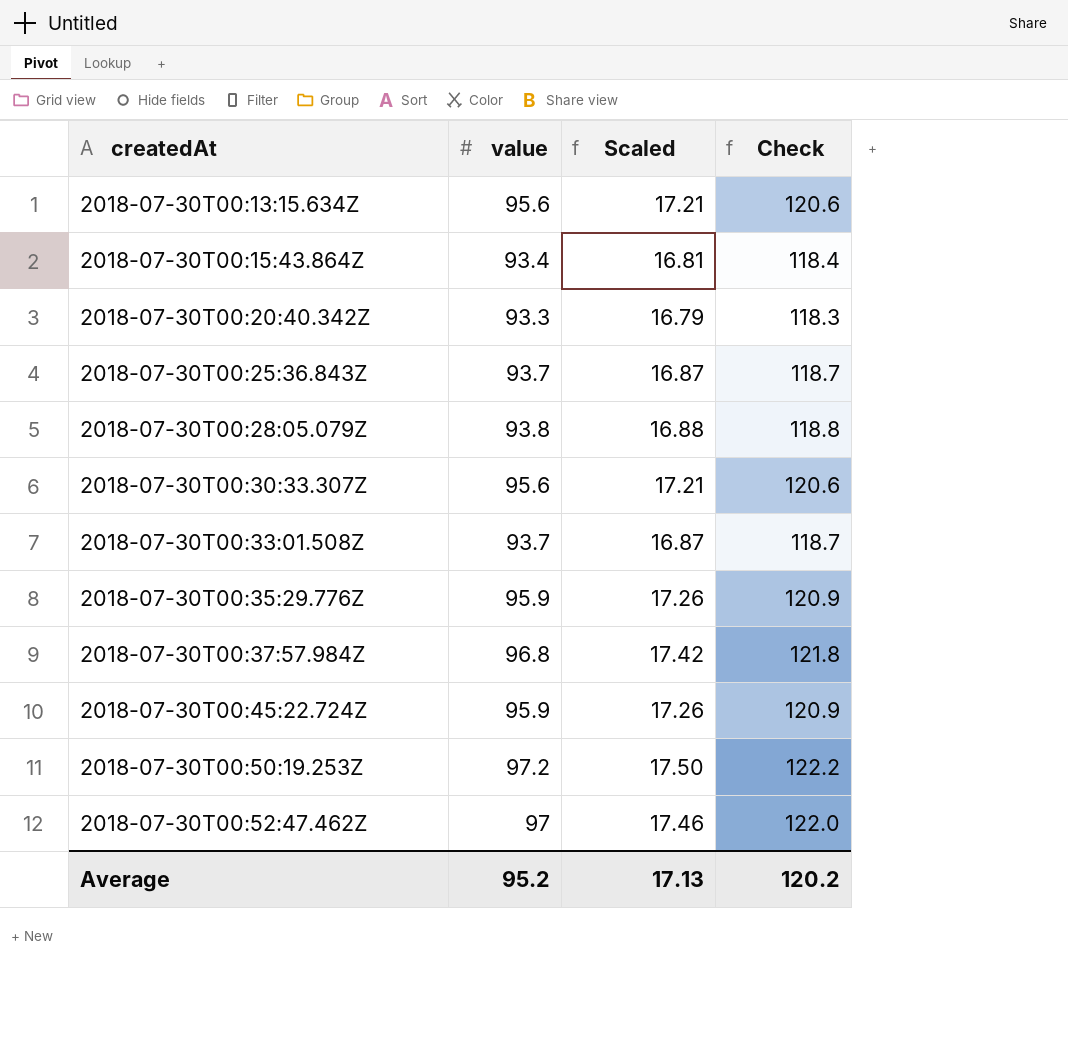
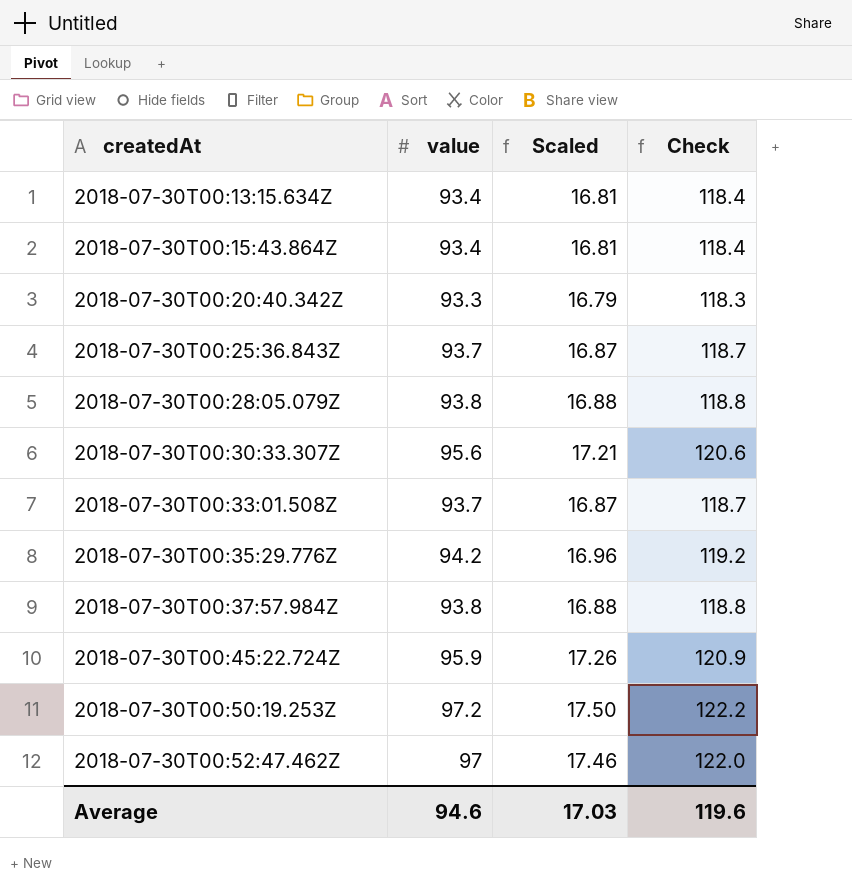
2018-07-30T00:13:15.634Z | value: 95.6 -> 93.4
2018-07-30T00:13:15.634Z | Scaled: 17.21 -> 16.81
2018-07-30T00:13:15.634Z | Check: 120.6 -> 118.4
2018-07-30T00:35:29.776Z | value: 95.9 -> 94.2
2018-07-30T00:35:29.776Z | Scaled: 17.26 -> 16.96
2018-07-30T00:35:29.776Z | Check: 120.9 -> 119.2
2018-07-30T00:37:57.984Z | value: 96.8 -> 93.8
2018-07-30T00:37:57.984Z | Scaled: 17.42 -> 16.88
2018-07-30T00:37:57.984Z | Check: 121.8 -> 118.8
Average | value: 95.2 -> 94.6
Average | Scaled: 17.13 -> 17.03
Average | Check: 120.2 -> 119.6

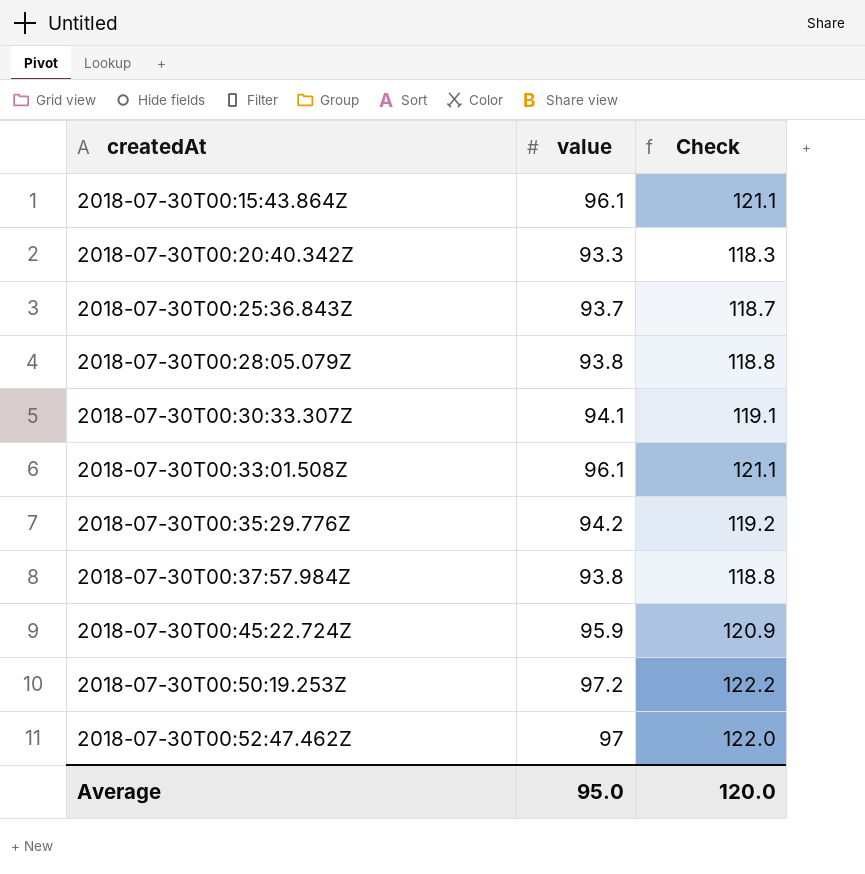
column Scaled | formula: [value] * 0.18 -> none
row 2018-07-30T00:13:15.634Z: 93.4 | 16.81 | 118.4 -> none
2018-07-30T00:15:43.864Z | value: 93.4 -> 96.1
2018-07-30T00:15:43.864Z | Check: 118.4 -> 121.1
2018-07-30T00:30:33.307Z | value: 95.6 -> 94.1
2018-07-30T00:30:33.307Z | Check: 120.6 -> 119.1
2018-07-30T00:33:01.508Z | value: 93.7 -> 96.1
2018-07-30T00:33:01.508Z | Check: 118.7 -> 121.1
Average | value: 94.6 -> 95.0
Average | Check: 119.6 -> 120.0

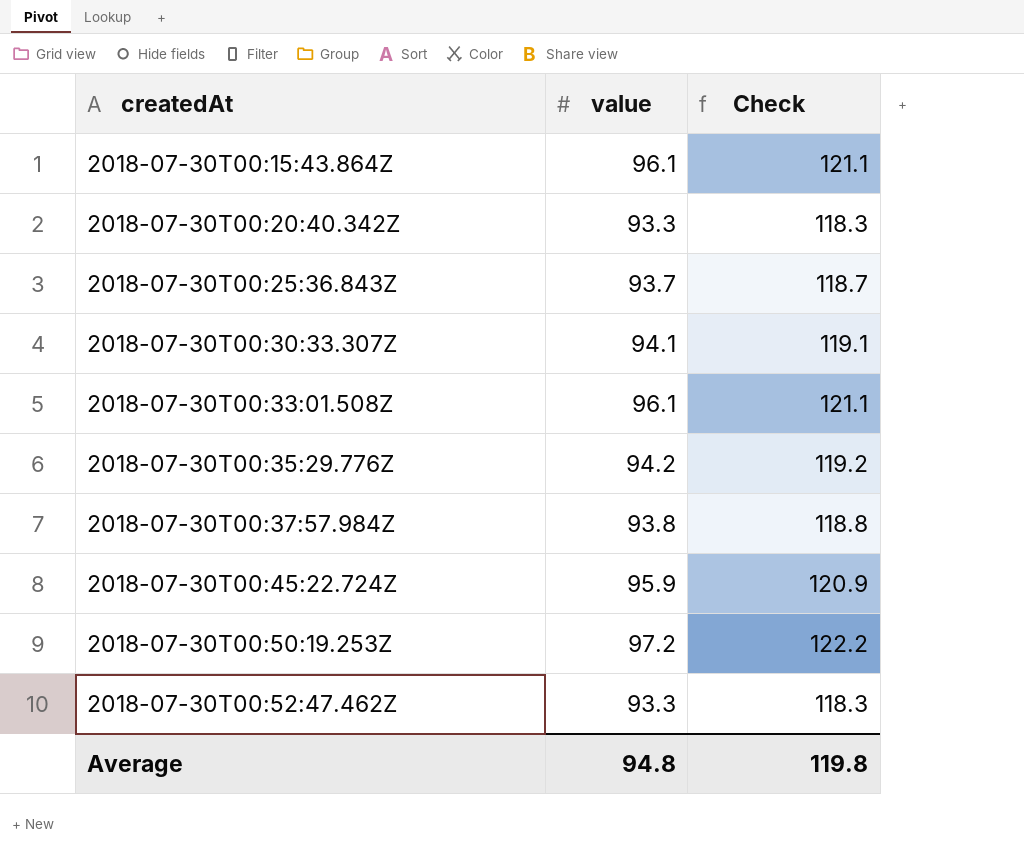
row 2018-07-30T00:28:05.079Z: 93.8 | 118.8 -> none
2018-07-30T00:52:47.462Z | value: 97 -> 93.3
2018-07-30T00:52:47.462Z | Check: 122.0 -> 118.3
Average | value: 95.0 -> 94.8
Average | Check: 120.0 -> 119.8

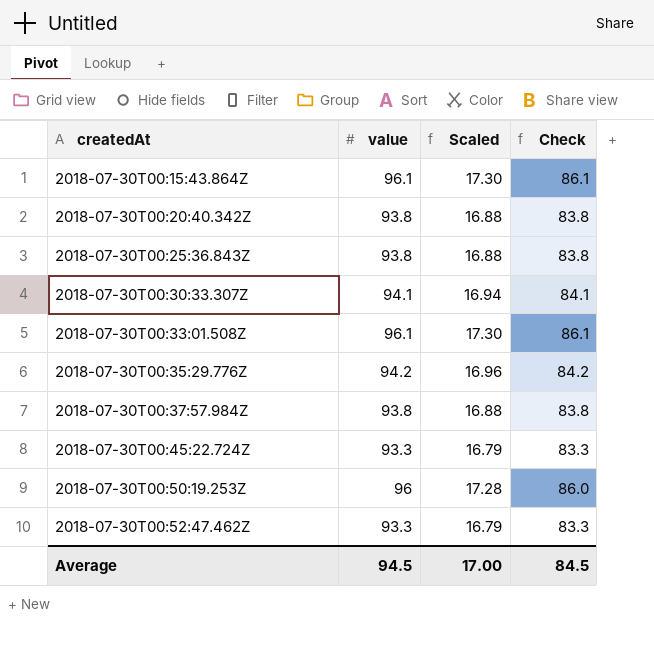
column Scaled | formula: none -> [value] * 0.18
column Check | formula: [value] + 25 -> [value] - 10
2018-07-30T00:20:40.342Z | value: 93.3 -> 93.8
2018-07-30T00:25:36.843Z | value: 93.7 -> 93.8
2018-07-30T00:45:22.724Z | value: 95.9 -> 93.3
2018-07-30T00:50:19.253Z | value: 97.2 -> 96
Average | value: 94.8 -> 94.5
Average | Check: 119.8 -> 84.5

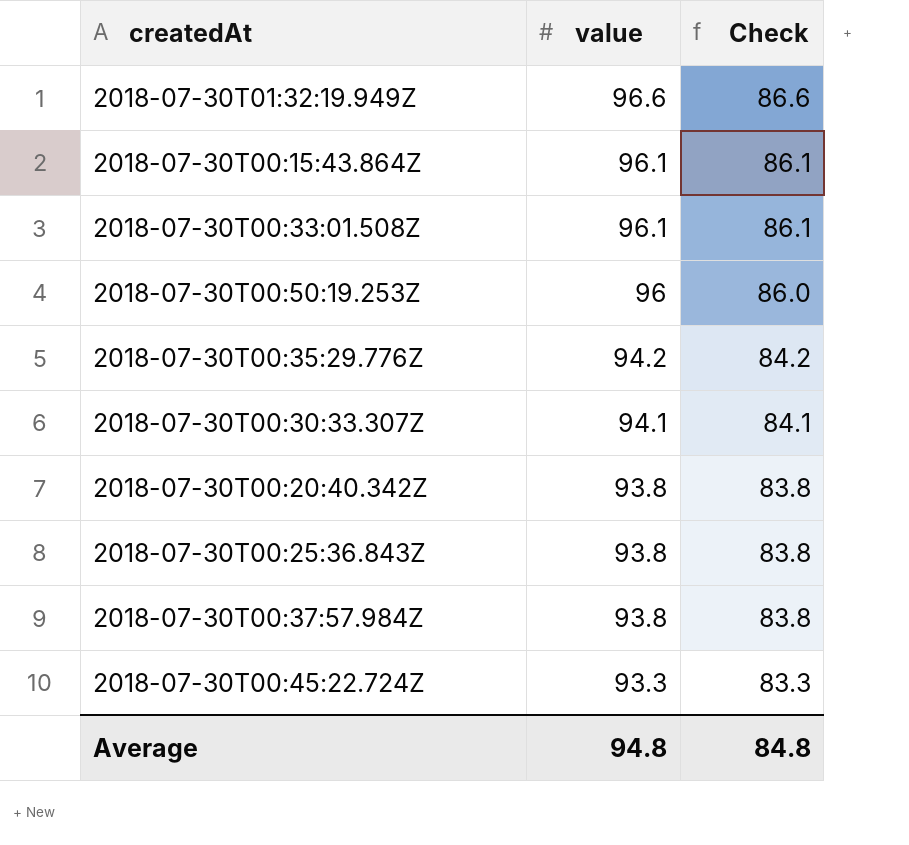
row order: createdAt ascending -> value descending
column Scaled | formula: [value] * 0.18 -> none
row 2018-07-30T00:52:47.462Z: 93.3 | 16.79 | 83.3 -> none
row 2018-07-30T01:32:19.949Z: none -> 96.6 | 86.6
Average | value: 94.5 -> 94.8
Average | Check: 84.5 -> 84.8

